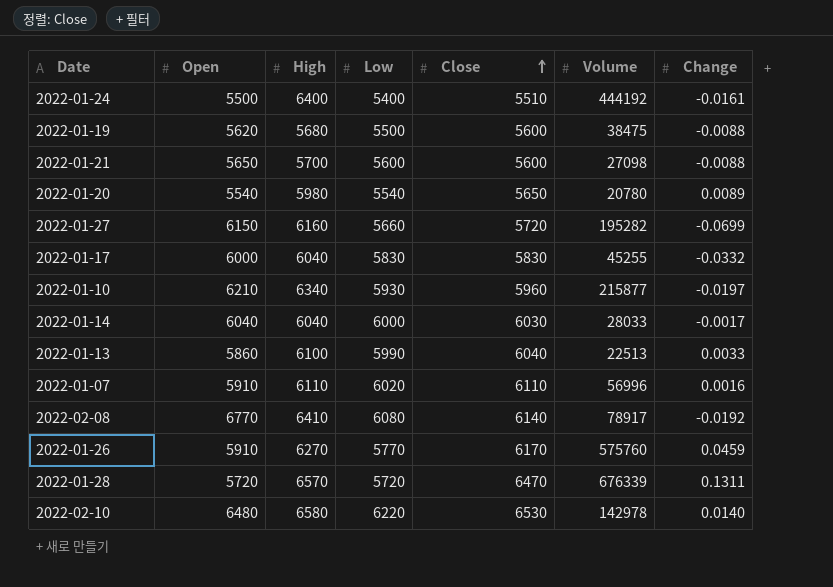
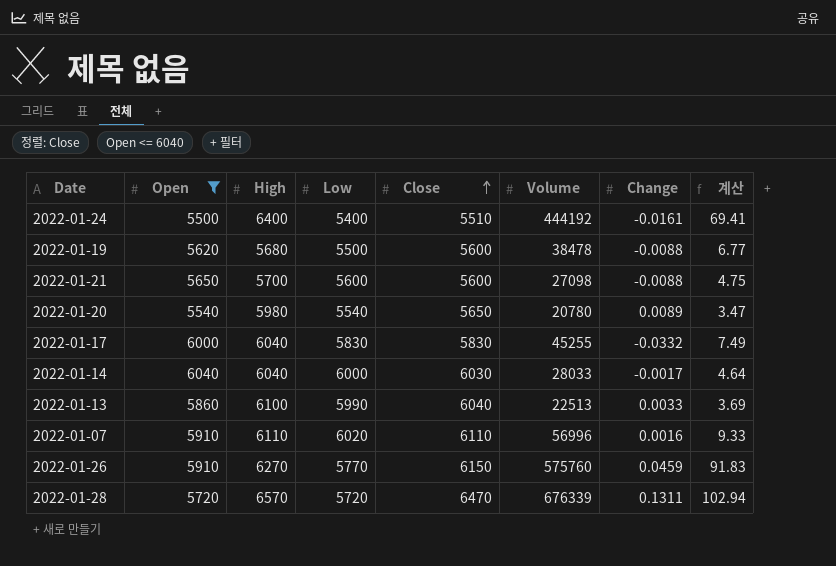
filter: none -> Open <= 6040
column 계산 | formula: none -> [Volume] / [High]
2022-01-19 | Volume: 38475 -> 38478
2022-01-26 | Close: 6170 -> 6150

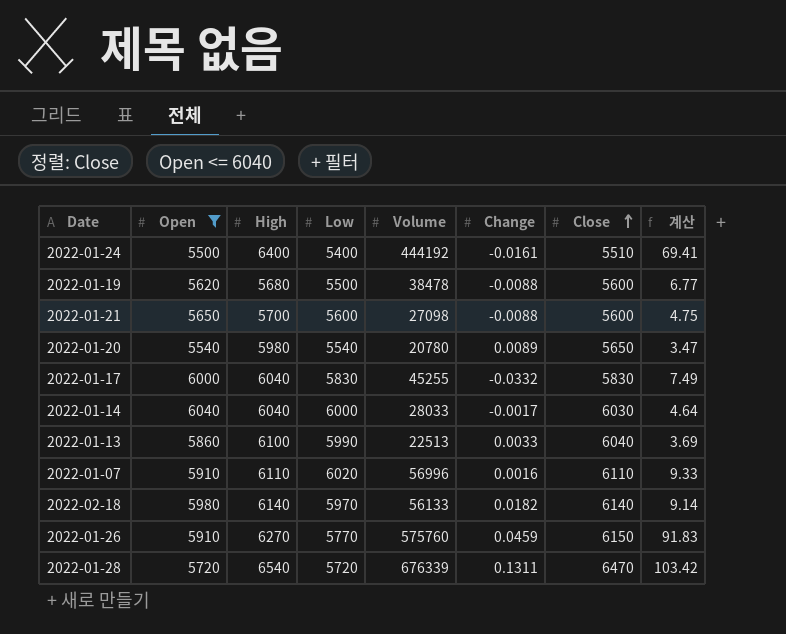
column Close | position: 5 -> 7
row 2022-02-18: none -> 5980 | 6140 | 5970 | 56133 | 0.0182 | 6140 | 9.14
2022-01-28 | High: 6570 -> 6540
2022-01-28 | 계산: 102.94 -> 103.42

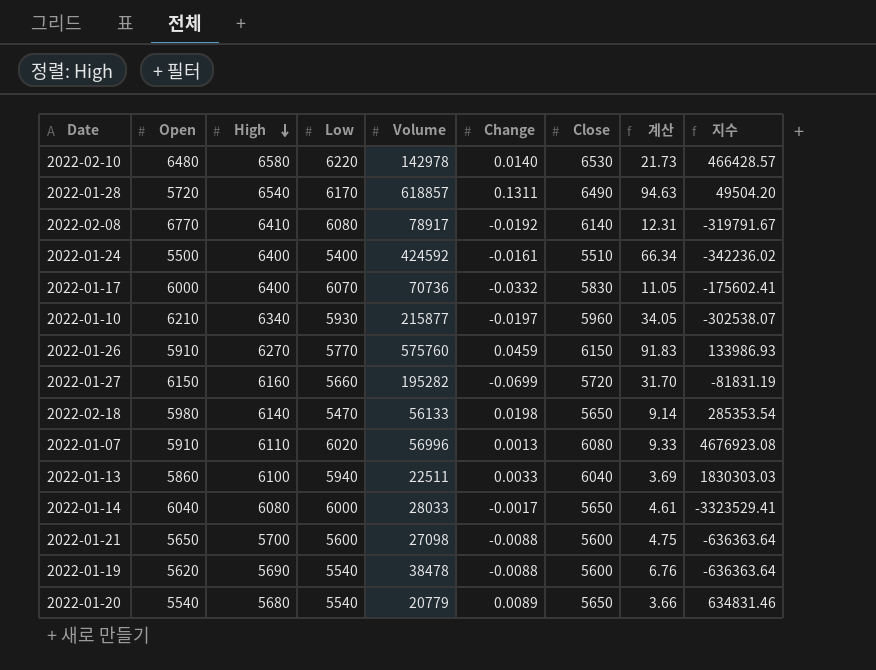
filter: Open <= 6040 -> none
row order: Close ascending -> High descending
column 지수 | formula: none -> [Close] / [Change]
2022-01-28 | Low: 5720 -> 6170
2022-01-28 | Volume: 676339 -> 618857
2022-01-28 | Close: 6470 -> 6490
2022-01-28 | 계산: 103.42 -> 94.63
2022-01-24 | Volume: 444192 -> 424592
2022-01-24 | 계산: 69.41 -> 66.34
2022-01-17 | High: 6040 -> 6400
2022-01-17 | Low: 5830 -> 6070
2022-01-17 | Volume: 45255 -> 70736
2022-01-17 | 계산: 7.49 -> 11.05
2022-02-18 | Low: 5970 -> 5470
2022-02-18 | Change: 0.0182 -> 0.0198
2022-02-18 | Close: 6140 -> 5650
2022-01-07 | Change: 0.0016 -> 0.0013
2022-01-07 | Close: 6110 -> 6080
2022-01-13 | Low: 5990 -> 5940
2022-01-13 | Volume: 22513 -> 22511
2022-01-14 | High: 6040 -> 6080
2022-01-14 | Close: 6030 -> 5650
2022-01-14 | 계산: 4.64 -> 4.61
2022-01-19 | High: 5680 -> 5690
2022-01-19 | Low: 5500 -> 5540
2022-01-19 | 계산: 6.77 -> 6.76
2022-01-20 | High: 5980 -> 5680
2022-01-20 | Volume: 20780 -> 20779
2022-01-20 | 계산: 3.47 -> 3.66

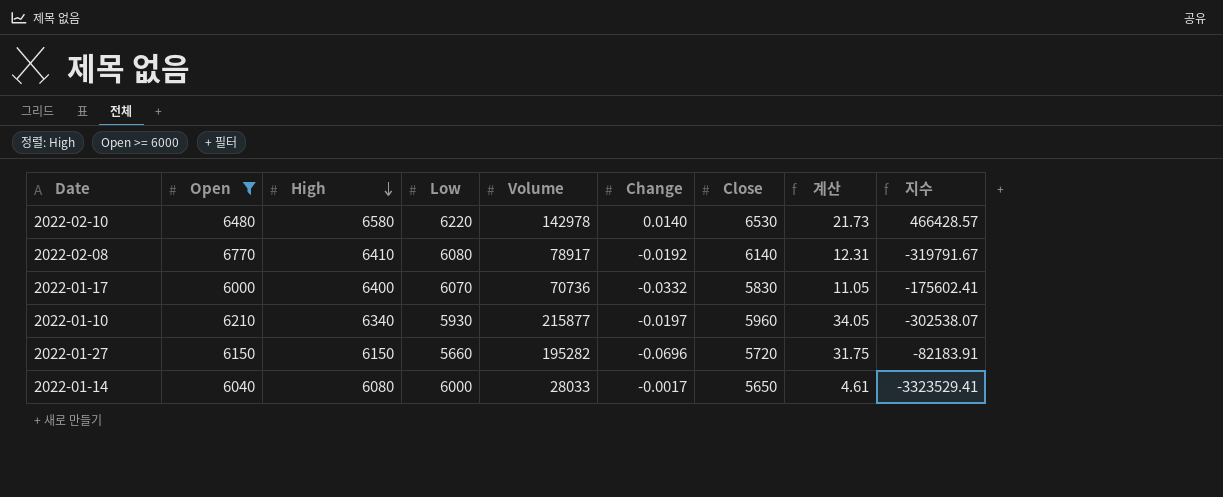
filter: none -> Open >= 6000
2022-01-27 | High: 6160 -> 6150
2022-01-27 | Change: -0.0699 -> -0.0696
2022-01-27 | 계산: 31.70 -> 31.75
2022-01-27 | 지수: -81831.19 -> -82183.91

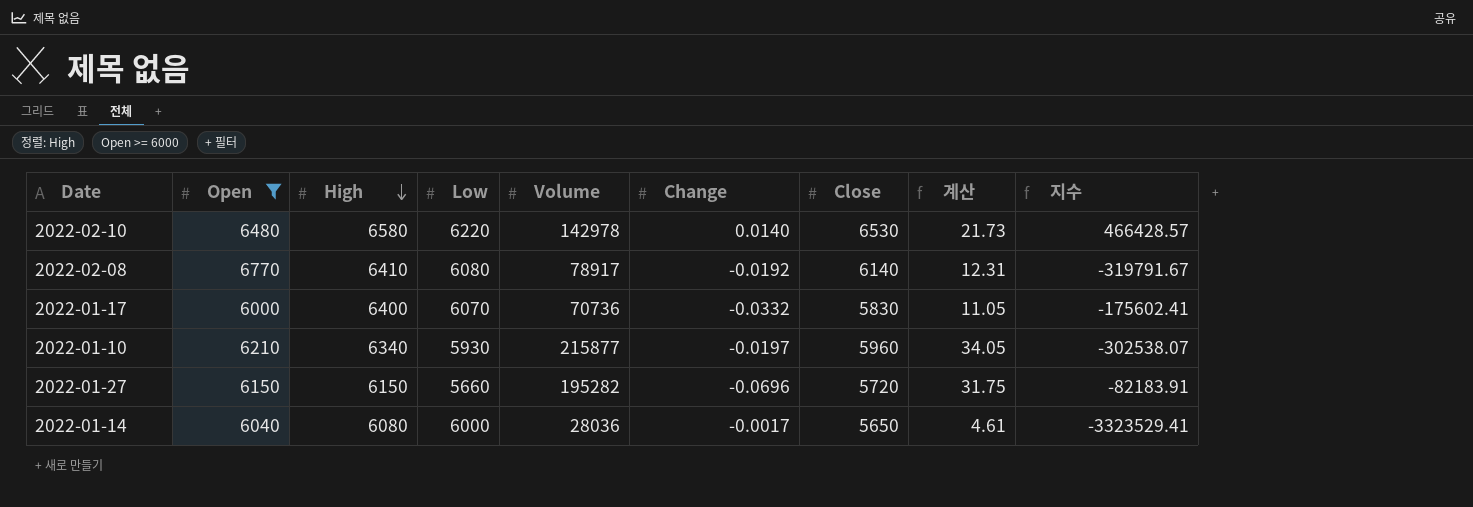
2022-01-14 | Volume: 28033 -> 28036

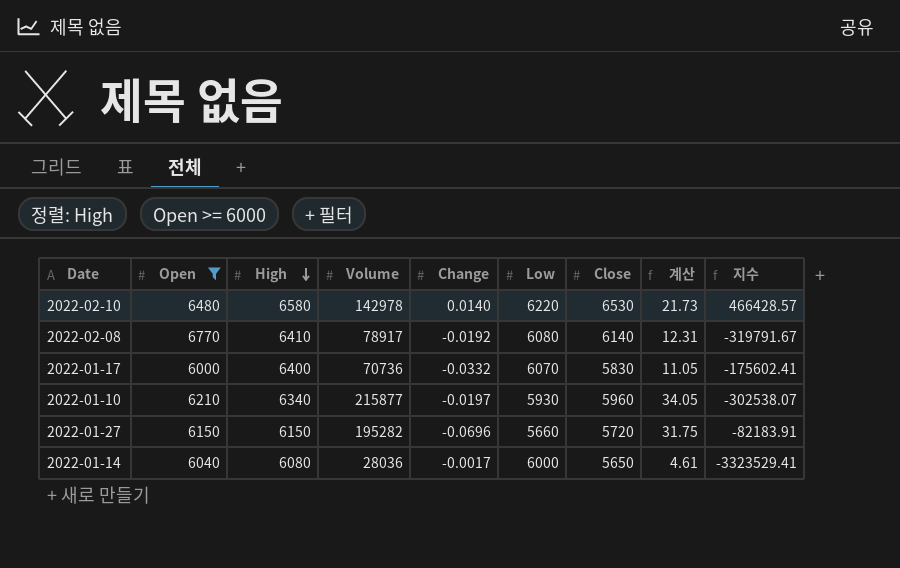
column Low | position: 4 -> 6

